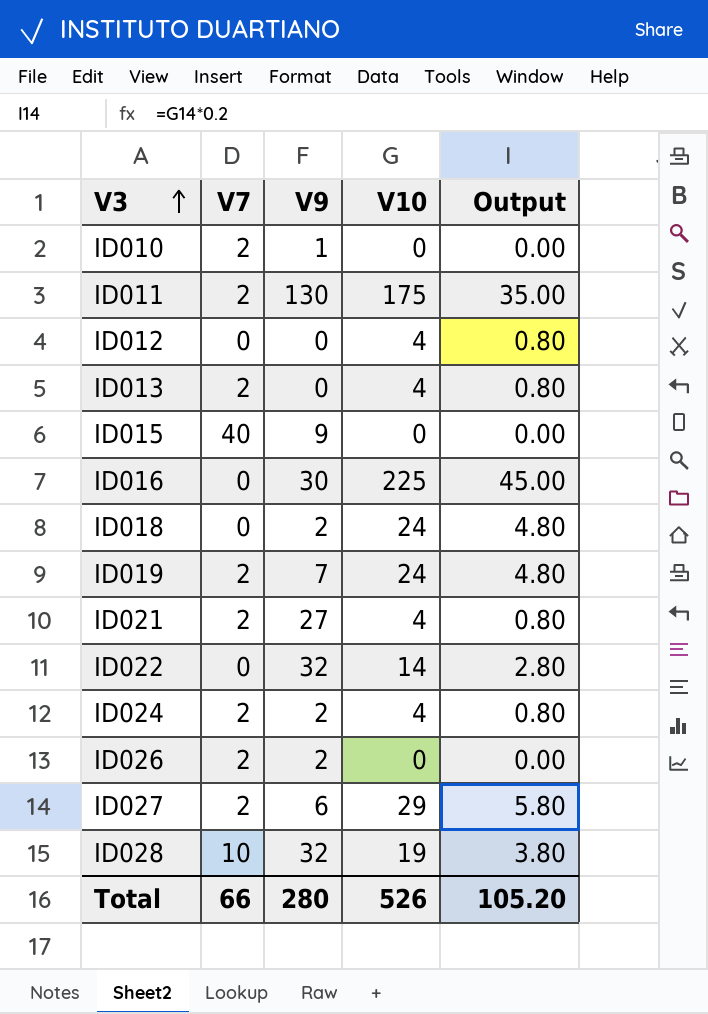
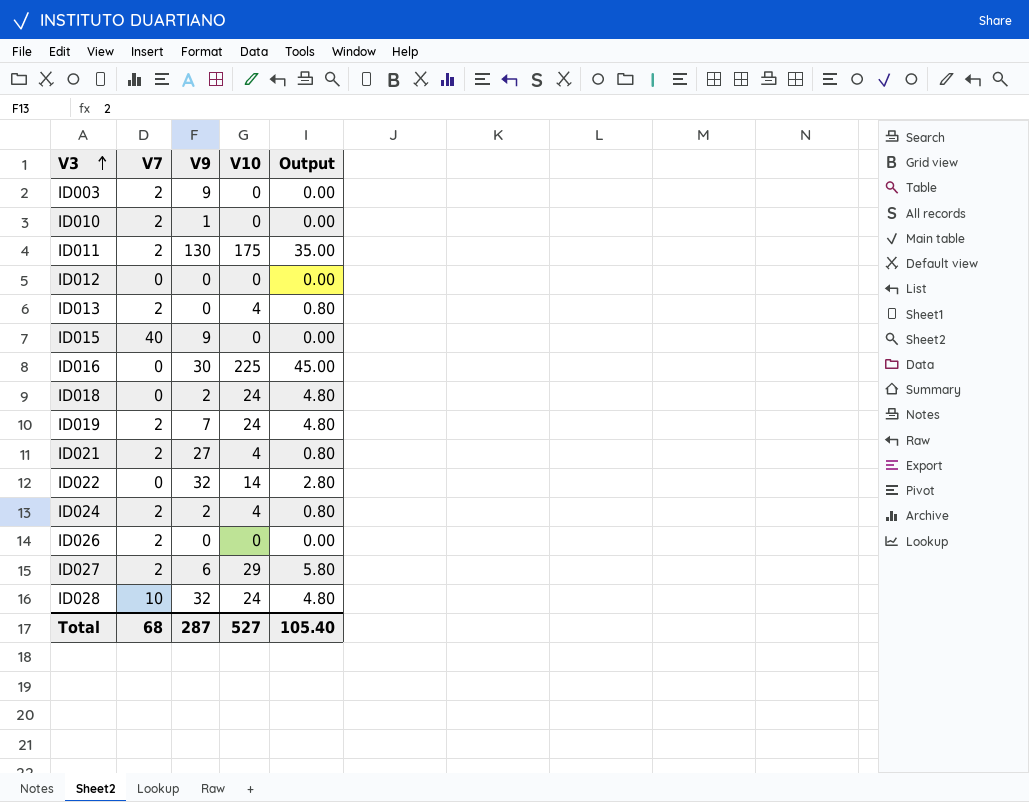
row ID003: none -> 2 | 9 | 0 | 0.00
ID012 | V10: 4 -> 0
ID012 | Output: 0.80 -> 0.00
ID026 | V9: 2 -> 0
ID028 | V10: 19 -> 24
ID028 | Output: 3.80 -> 4.80
Total | V7: 66 -> 68
Total | V9: 280 -> 287
Total | V10: 526 -> 527
Total | Output: 105.20 -> 105.40

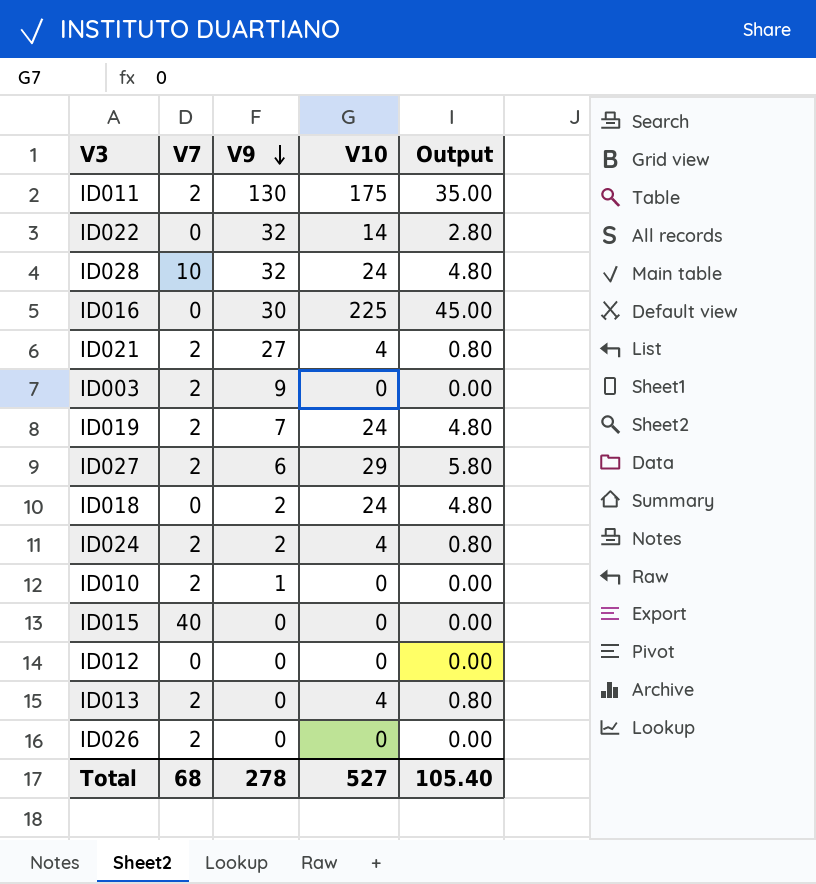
row order: V3 ascending -> V9 descending
ID015 | V9: 9 -> 0
Total | V9: 287 -> 278

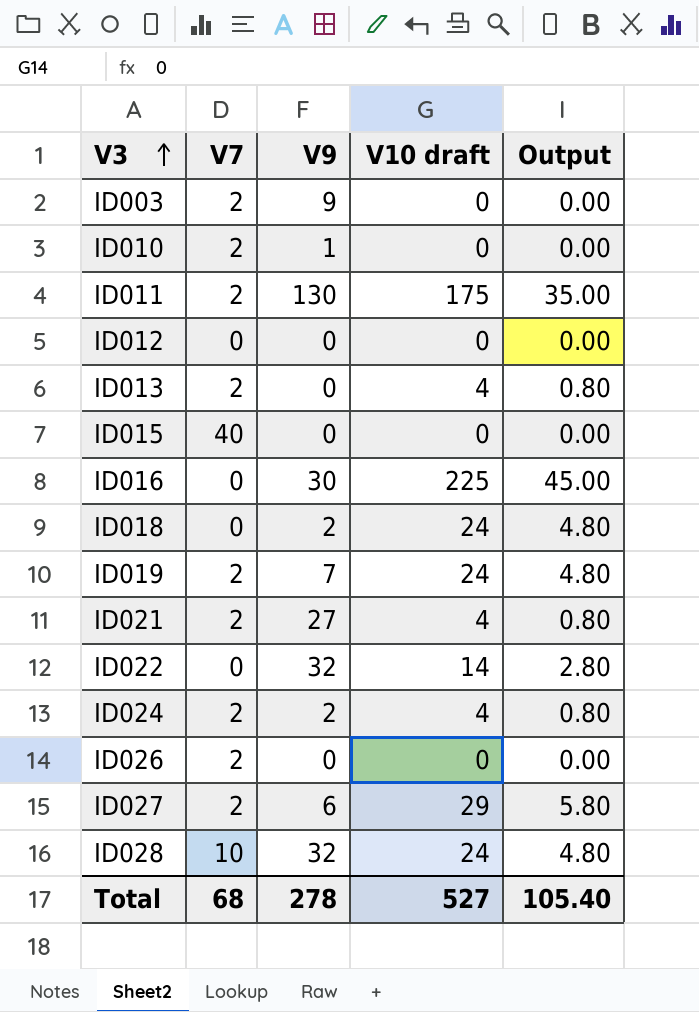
row order: V9 descending -> V3 ascending
column name: V10 -> V10 draft

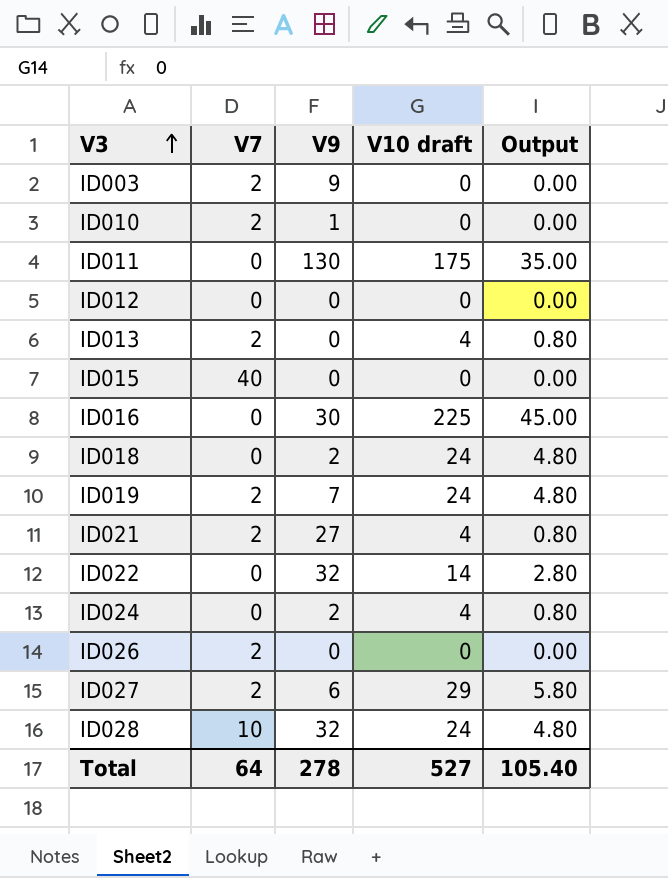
ID011 | V7: 2 -> 0
ID024 | V7: 2 -> 0
Total | V7: 68 -> 64

